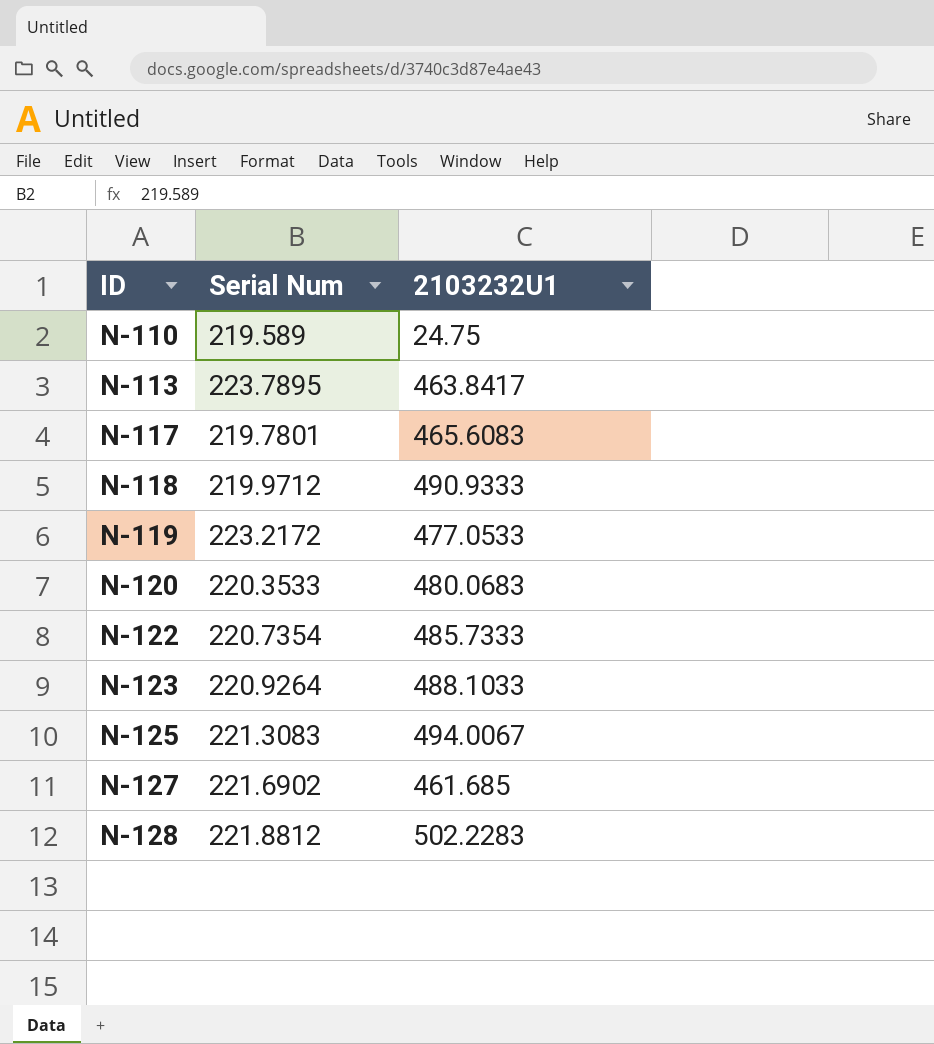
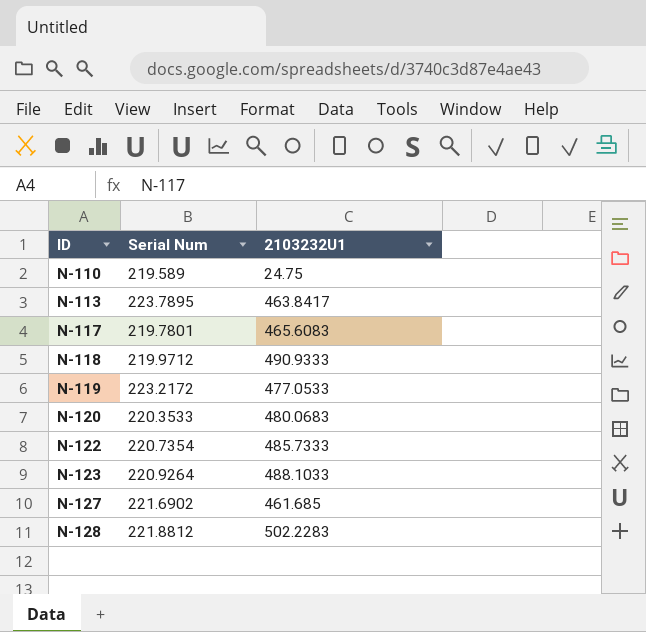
row N-125: 221.3083 | 494.0067 -> none

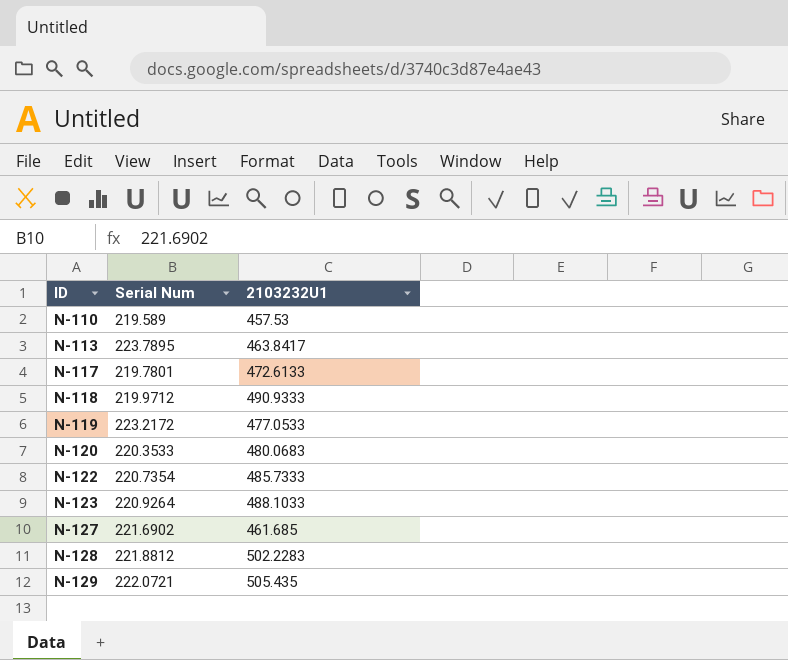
N-110 | 2103232U1: 24.75 -> 457.53
N-117 | 2103232U1: 465.6083 -> 472.6133
row N-129: none -> 222.0721 | 505.435

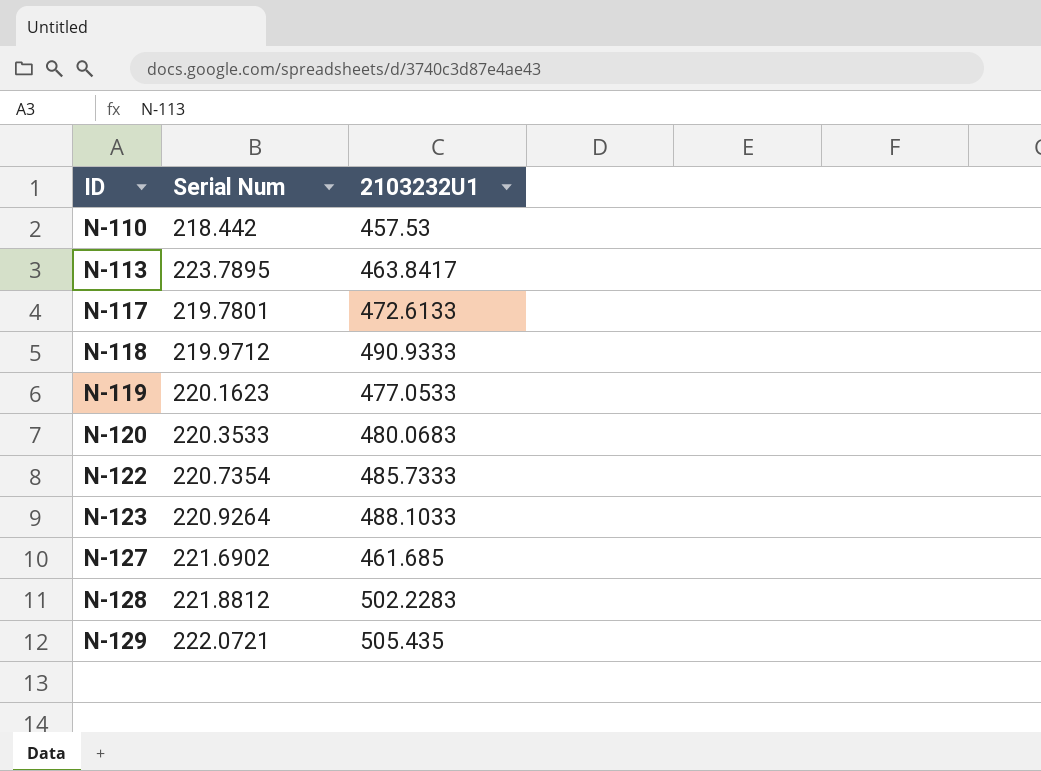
N-110 | Serial Num: 219.589 -> 218.442
N-119 | Serial Num: 223.2172 -> 220.1623

